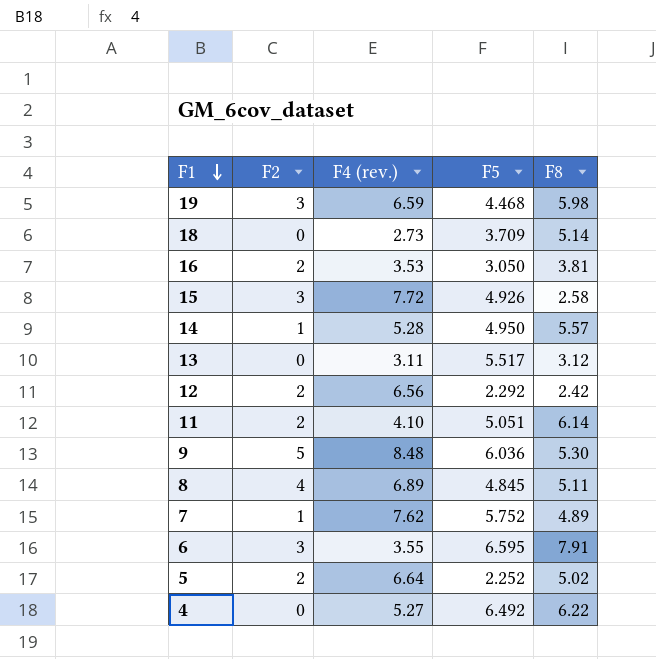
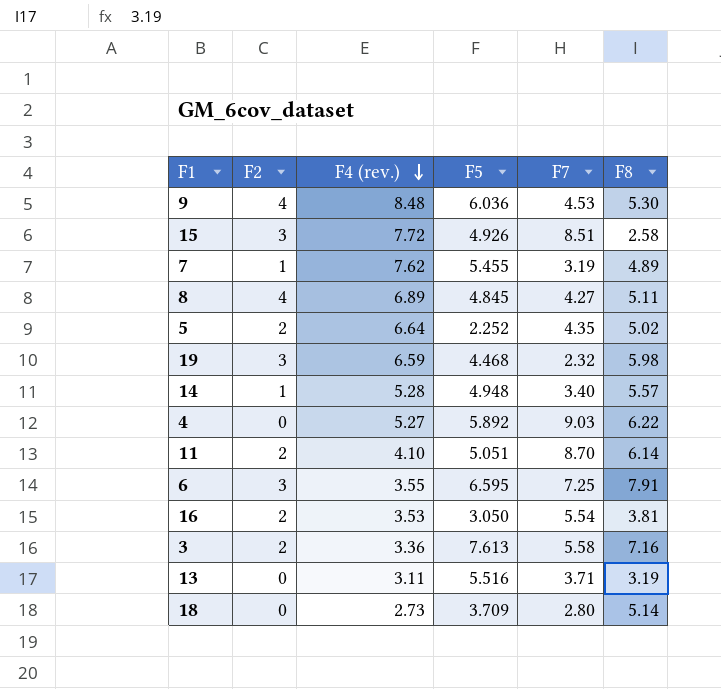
row order: F1 descending -> F4 (rev.) descending
column F7 | position: none -> 5
row 12: 2 | 6.56 | 2.292 | 2.42 -> none
9 | F2: 5 -> 4
7 | F5: 5.752 -> 5.455
14 | F5: 4.950 -> 4.948
4 | F5: 6.492 -> 5.892
row 3: none -> 2 | 3.36 | 7.613 | 5.58 | 7.16
13 | F5: 5.517 -> 5.516
13 | F8: 3.12 -> 3.19

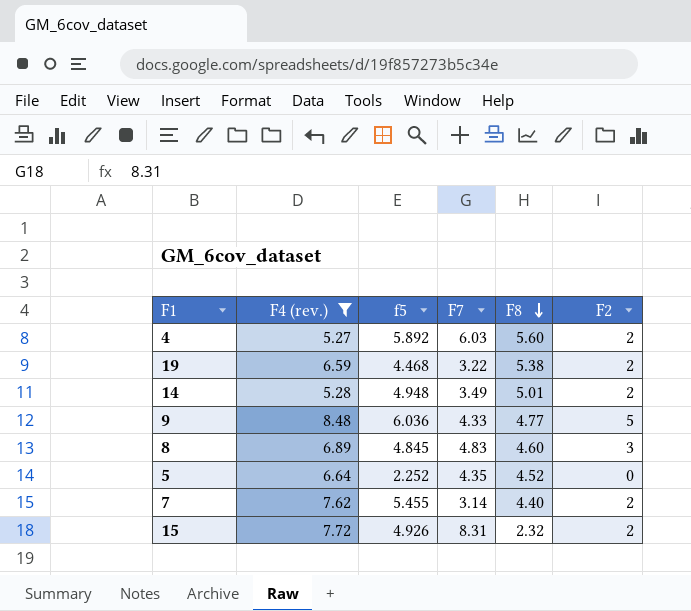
filter: none -> F4 (rev.) >= 5.27
row order: F4 (rev.) descending -> F8 descending
column name: F5 -> f5
column F2 | position: 2 -> 6
4 | F7: 9.03 -> 6.03
4 | F8: 6.22 -> 5.60
4 | F2: 0 -> 2
19 | F7: 2.32 -> 3.22
19 | F8: 5.98 -> 5.38
19 | F2: 3 -> 2
14 | F7: 3.40 -> 3.49
14 | F8: 5.57 -> 5.01
14 | F2: 1 -> 2
9 | F7: 4.53 -> 4.33
9 | F8: 5.30 -> 4.77
9 | F2: 4 -> 5
8 | F7: 4.27 -> 4.83
8 | F8: 5.11 -> 4.60
8 | F2: 4 -> 3
5 | F8: 5.02 -> 4.52
5 | F2: 2 -> 0
7 | F7: 3.19 -> 3.14
7 | F8: 4.89 -> 4.40
7 | F2: 1 -> 2
15 | F7: 8.51 -> 8.31
15 | F8: 2.58 -> 2.32
15 | F2: 3 -> 2

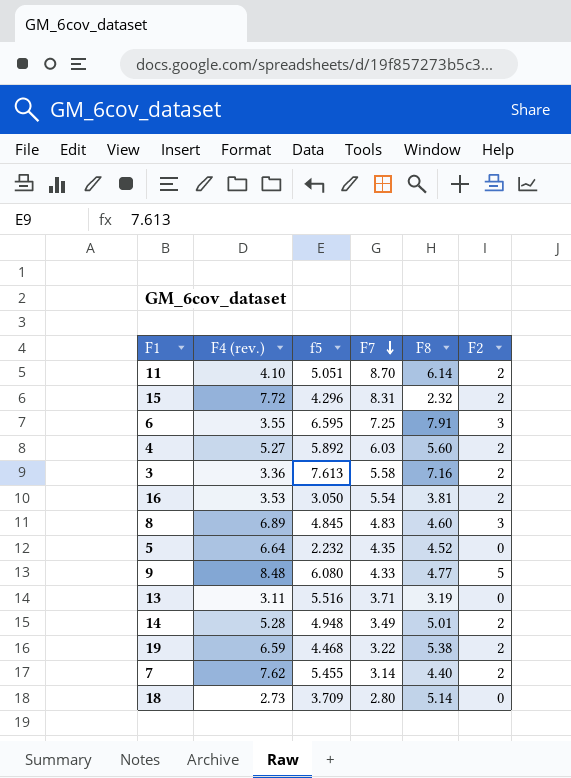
filter: F4 (rev.) >= 5.27 -> none
row order: F8 descending -> F7 descending
15 | f5: 4.926 -> 4.296
5 | f5: 2.252 -> 2.232
9 | f5: 6.036 -> 6.080

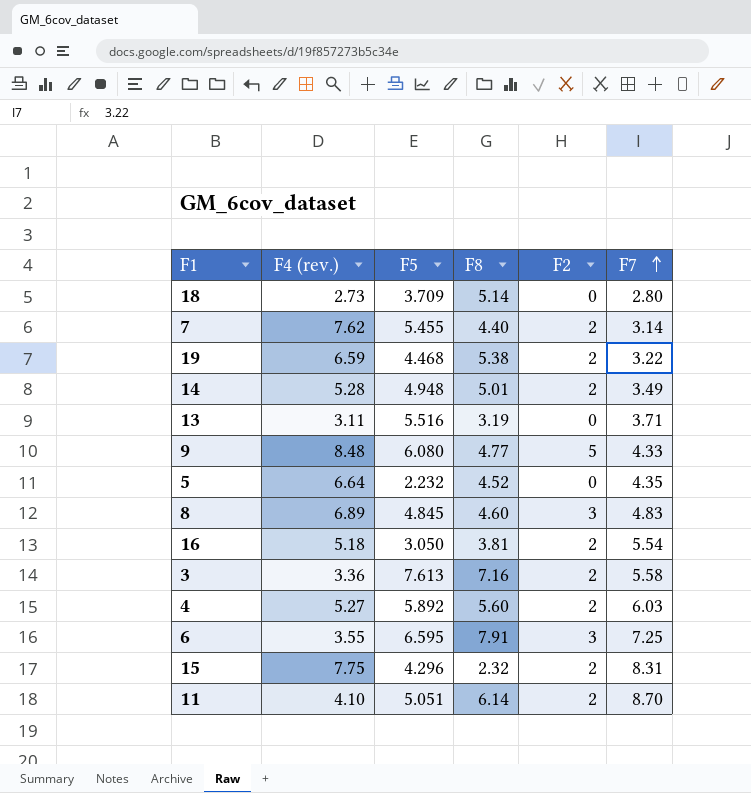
row order: F7 descending -> F7 ascending
column name: f5 -> F5
column F7 | position: 4 -> 6
16 | F4 (rev.): 3.53 -> 5.18
15 | F4 (rev.): 7.72 -> 7.75

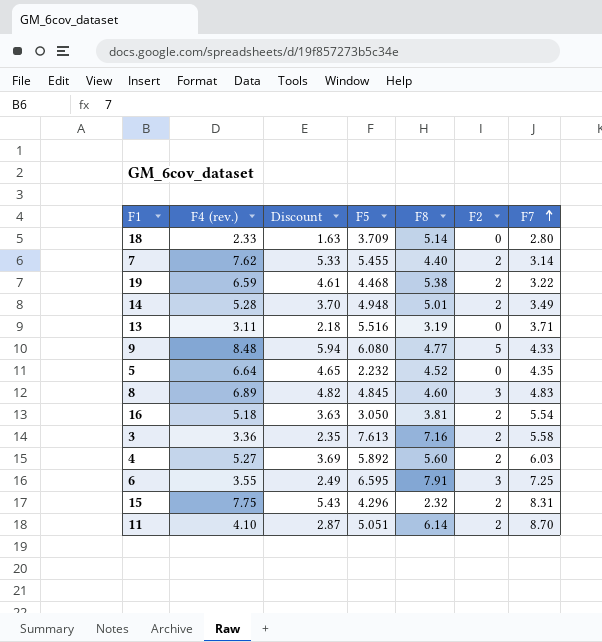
column Discount | formula: none -> [F4 (rev.)] * 0.7
18 | F4 (rev.): 2.73 -> 2.33

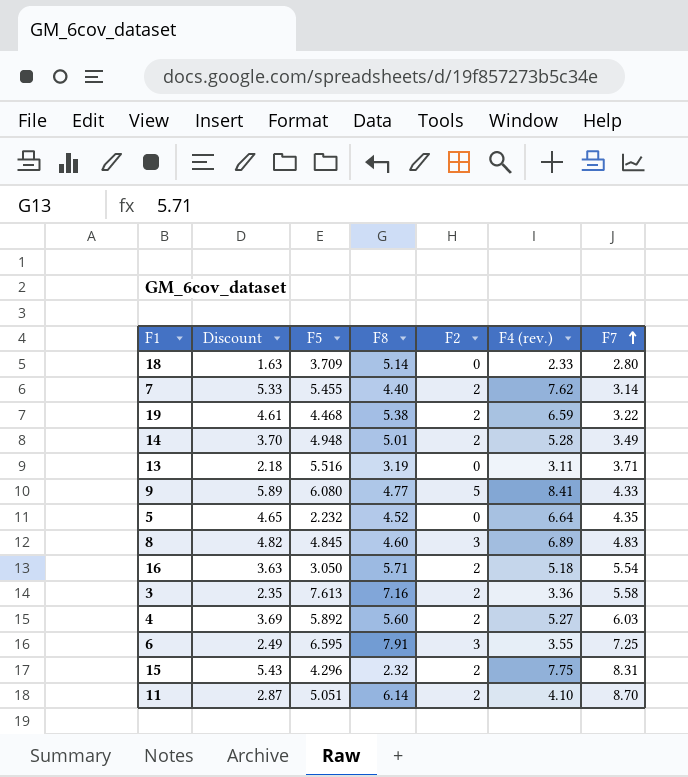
column F4 (rev.) | position: 2 -> 6
9 | Discount: 5.94 -> 5.89
9 | F4 (rev.): 8.48 -> 8.41
16 | F8: 3.81 -> 5.71

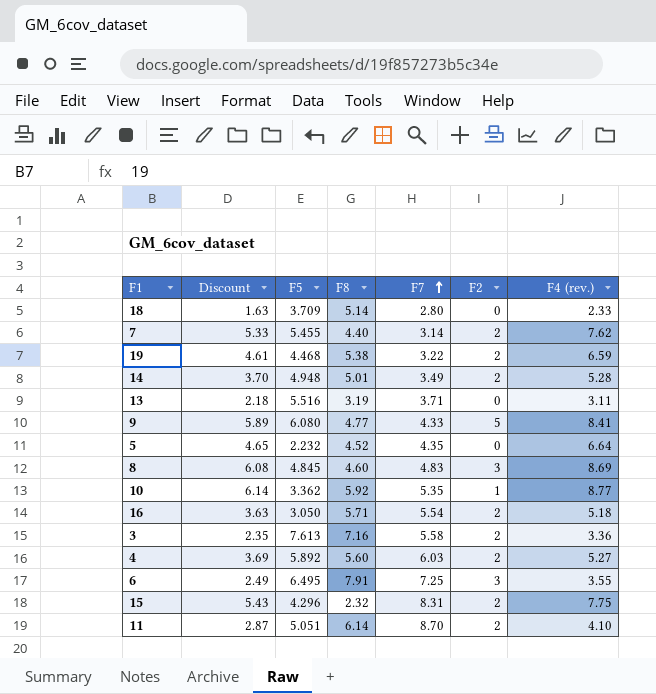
column F7 | position: 7 -> 5
8 | Discount: 4.82 -> 6.08
8 | F4 (rev.): 6.89 -> 8.69
row 10: none -> 6.14 | 3.362 | 5.92 | 5.35 | 1 | 8.77
6 | F5: 6.595 -> 6.495

